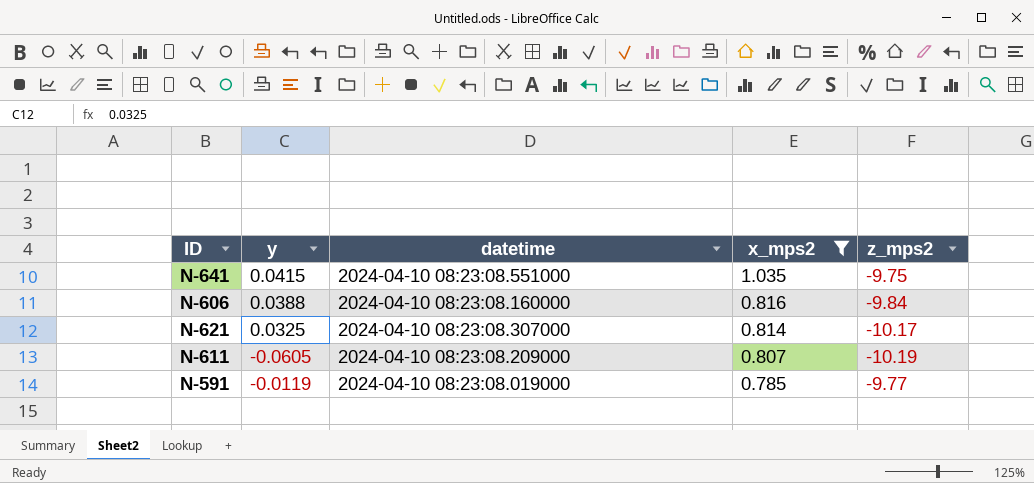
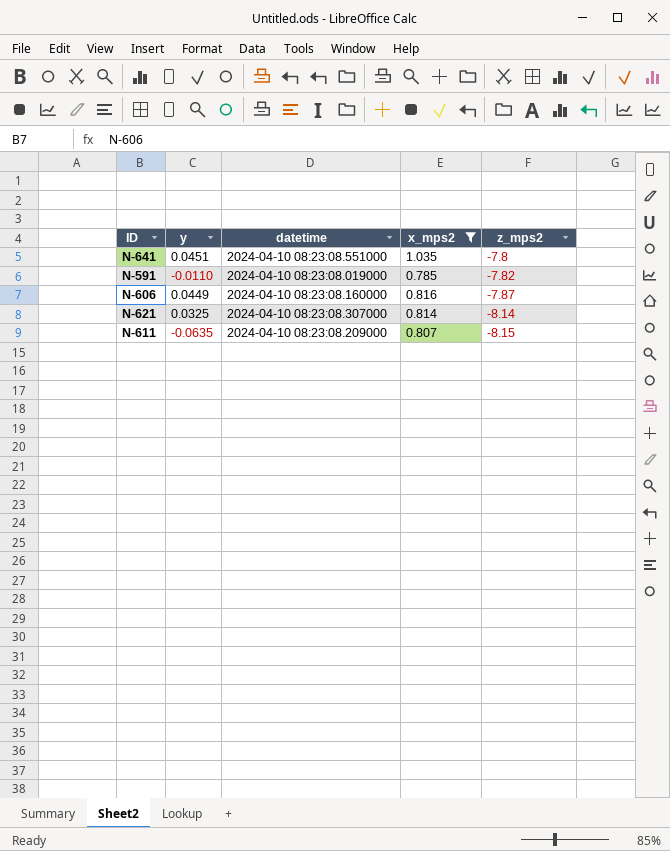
row order: x_mps2 descending -> z_mps2 descending
N-641 | y: 0.0415 -> 0.0451
N-641 | z_mps2: -9.75 -> -7.8
N-591 | y: -0.0119 -> -0.0110
N-591 | z_mps2: -9.77 -> -7.82
N-606 | y: 0.0388 -> 0.0449
N-606 | z_mps2: -9.84 -> -7.87
N-621 | z_mps2: -10.17 -> -8.14
N-611 | y: -0.0605 -> -0.0635
N-611 | z_mps2: -10.19 -> -8.15

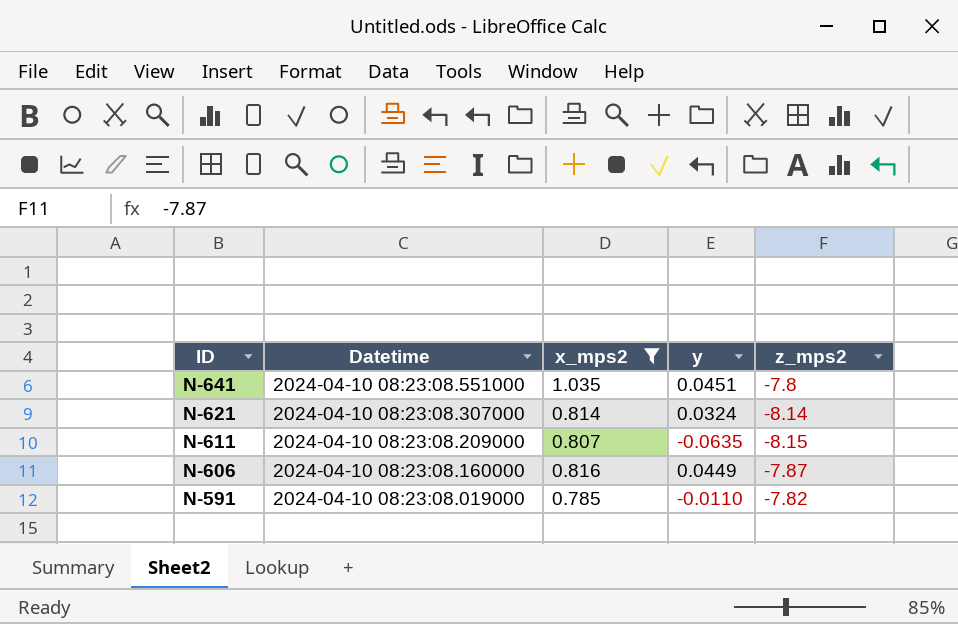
row order: z_mps2 descending -> ID descending
column name: datetime -> Datetime
column y | position: 2 -> 4
N-621 | y: 0.0325 -> 0.0324

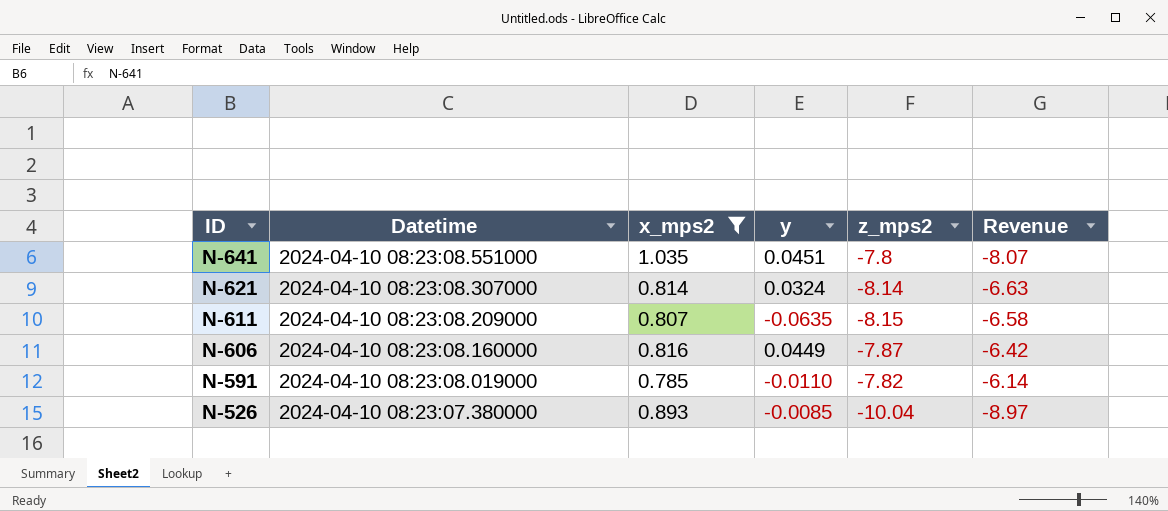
column Revenue | formula: none -> [x_mps2] * [z_mps2]
row N-526: none -> 2024-04-10 08:23:07.380000 | 0.893 | -0.0085 | -10.04 | -8.97

